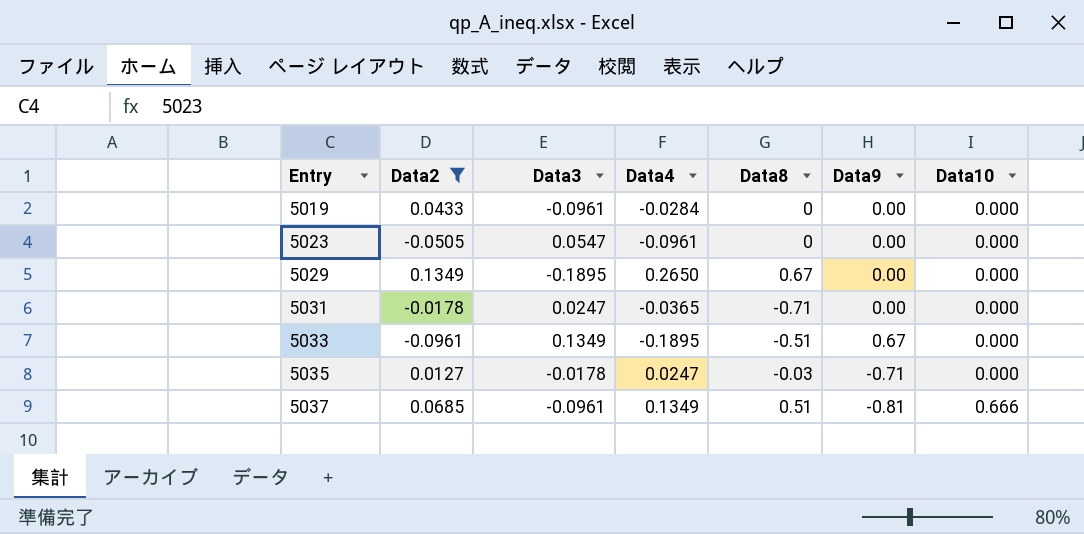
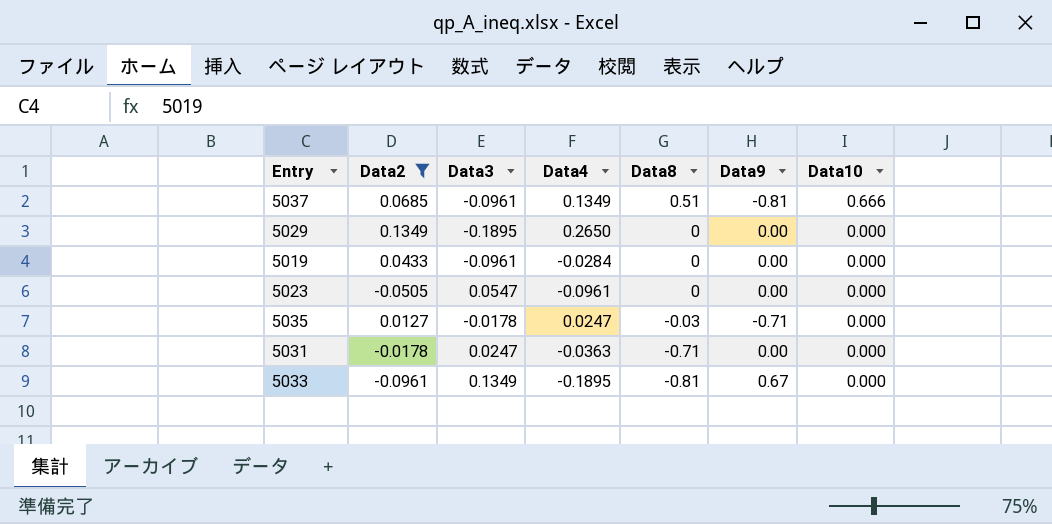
row order: Entry ascending -> Data8 descending
5029 | Data8: 0.67 -> 0
5031 | Data4: -0.0365 -> -0.0363
5033 | Data8: -0.51 -> -0.81

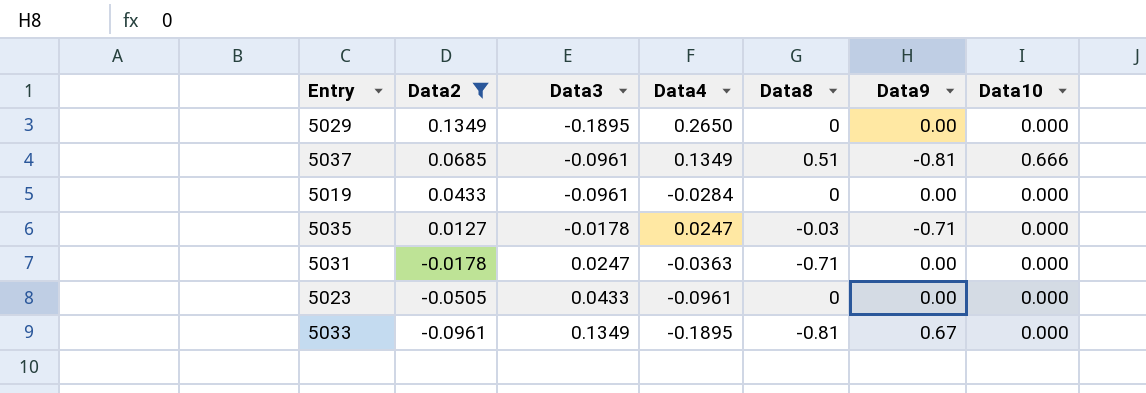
row order: Data8 descending -> Data2 descending
5023 | Data3: 0.0547 -> 0.0433

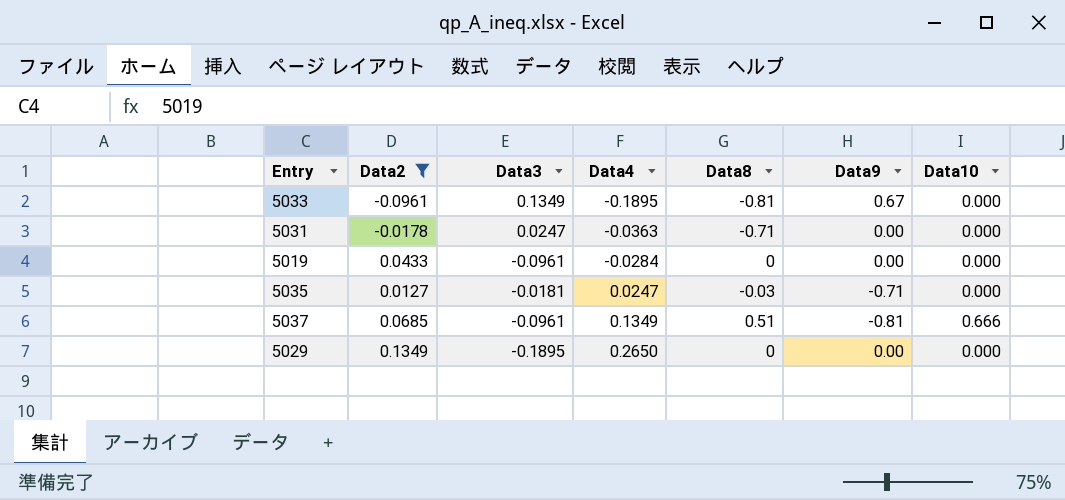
row order: Data2 descending -> Data4 ascending
row 5023: -0.0505 | 0.0433 | -0.0961 | 0 | 0.00 | 0.000 -> none
5035 | Data3: -0.0178 -> -0.0181

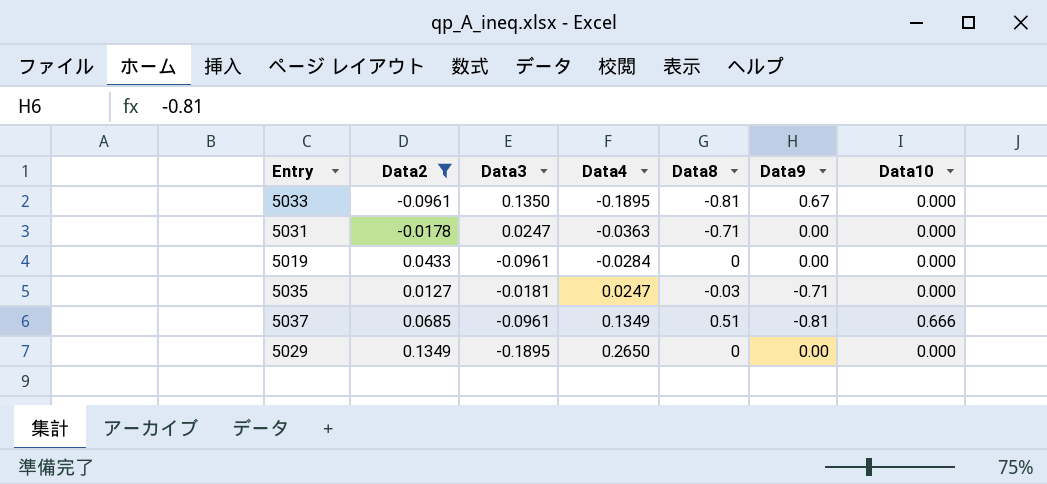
5033 | Data3: 0.1349 -> 0.1350

